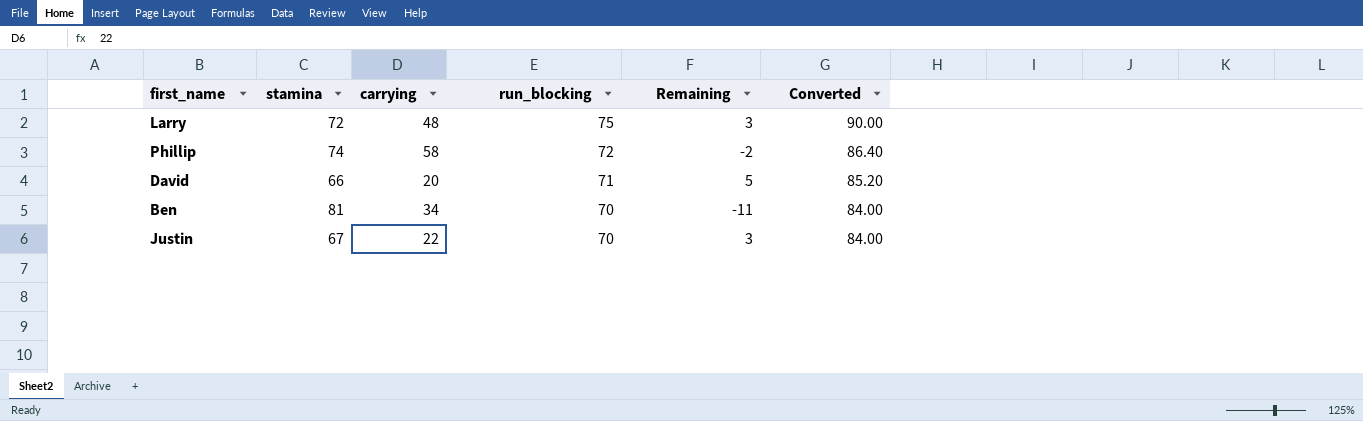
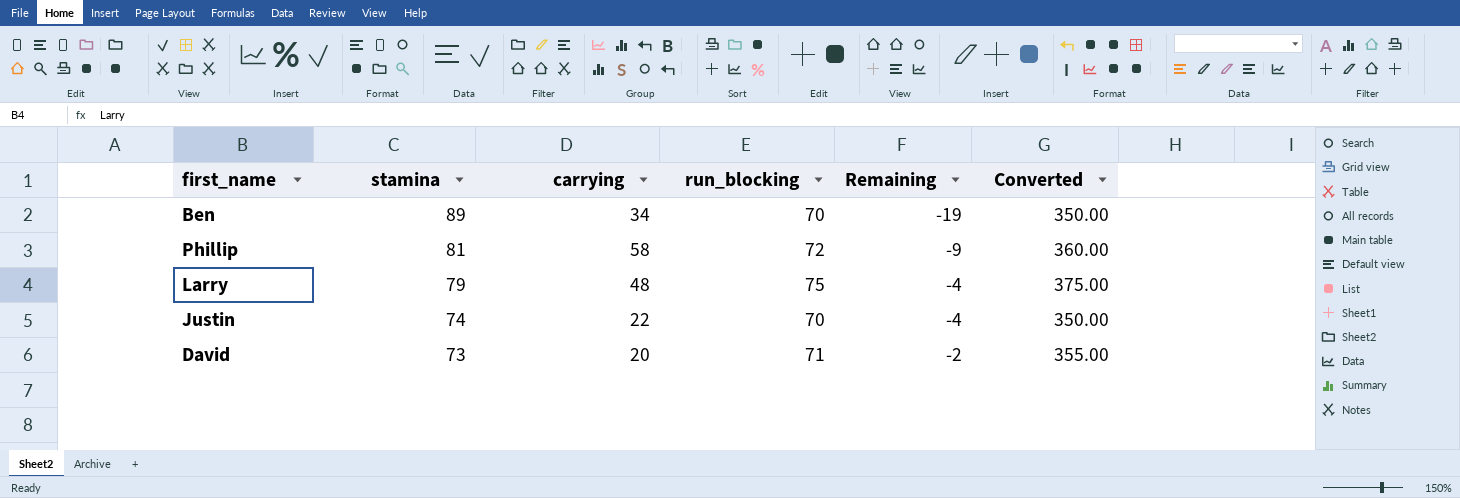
row order: run_blocking descending -> stamina descending
column Converted | formula: [run_blocking] * 1.2 -> [run_blocking] * 5
Ben | stamina: 81 -> 89
Ben | Remaining: -11 -> -19
Phillip | stamina: 74 -> 81
Phillip | Remaining: -2 -> -9
Larry | stamina: 72 -> 79
Larry | Remaining: 3 -> -4
Justin | stamina: 67 -> 74
Justin | Remaining: 3 -> -4
David | stamina: 66 -> 73
David | Remaining: 5 -> -2

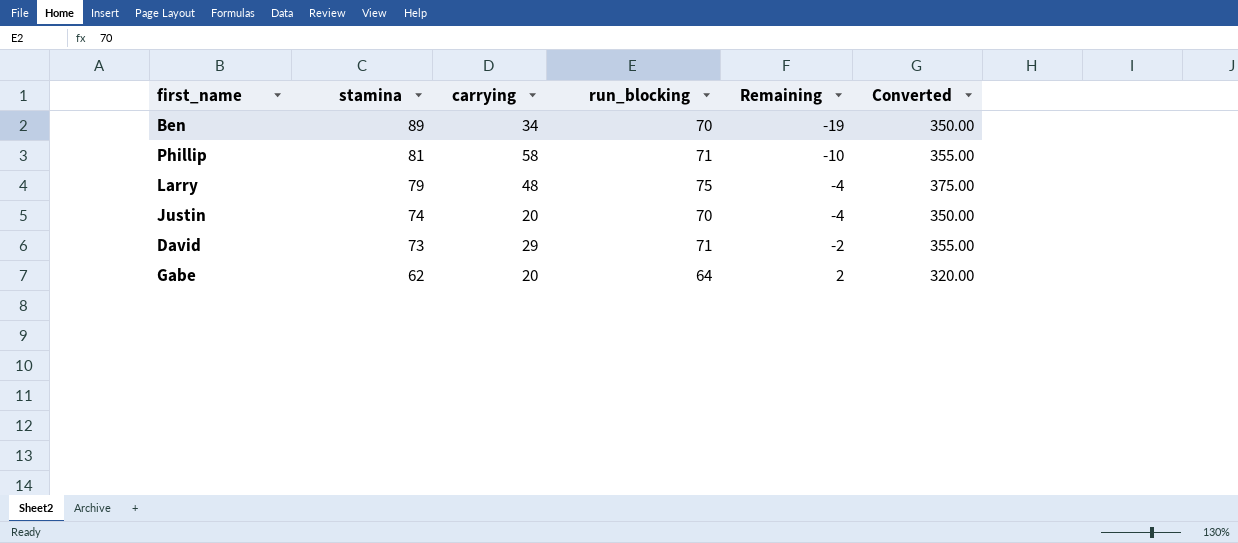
Phillip | run_blocking: 72 -> 71
Phillip | Remaining: -9 -> -10
Phillip | Converted: 360.00 -> 355.00
Justin | carrying: 22 -> 20
David | carrying: 20 -> 29
row Gabe: none -> 62 | 20 | 64 | 2 | 320.00

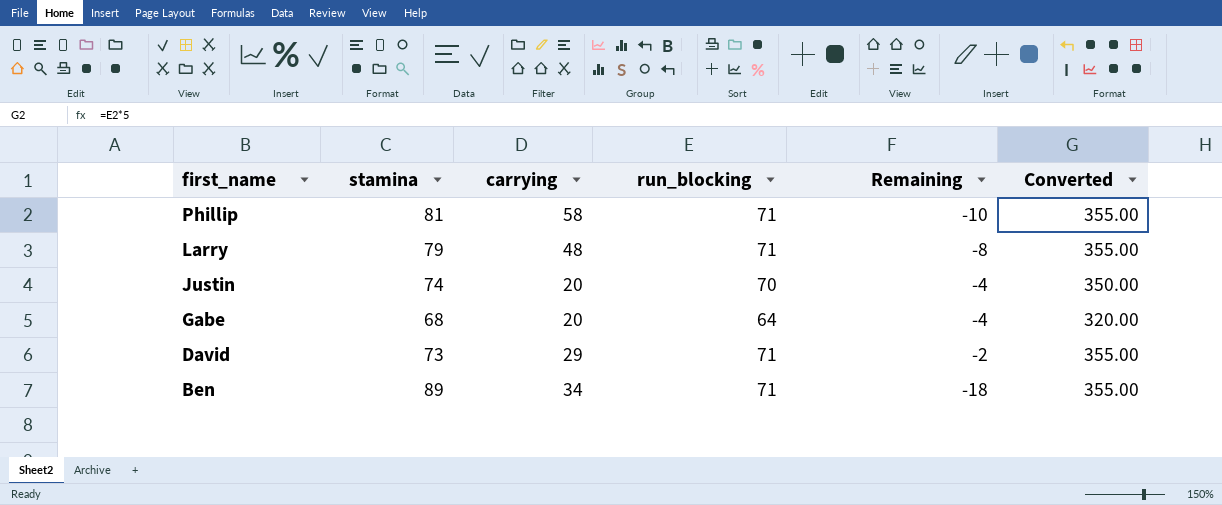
row order: stamina descending -> first_name descending
Larry | run_blocking: 75 -> 71
Larry | Remaining: -4 -> -8
Larry | Converted: 375.00 -> 355.00
Gabe | stamina: 62 -> 68
Gabe | Remaining: 2 -> -4
Ben | run_blocking: 70 -> 71
Ben | Remaining: -19 -> -18
Ben | Converted: 350.00 -> 355.00

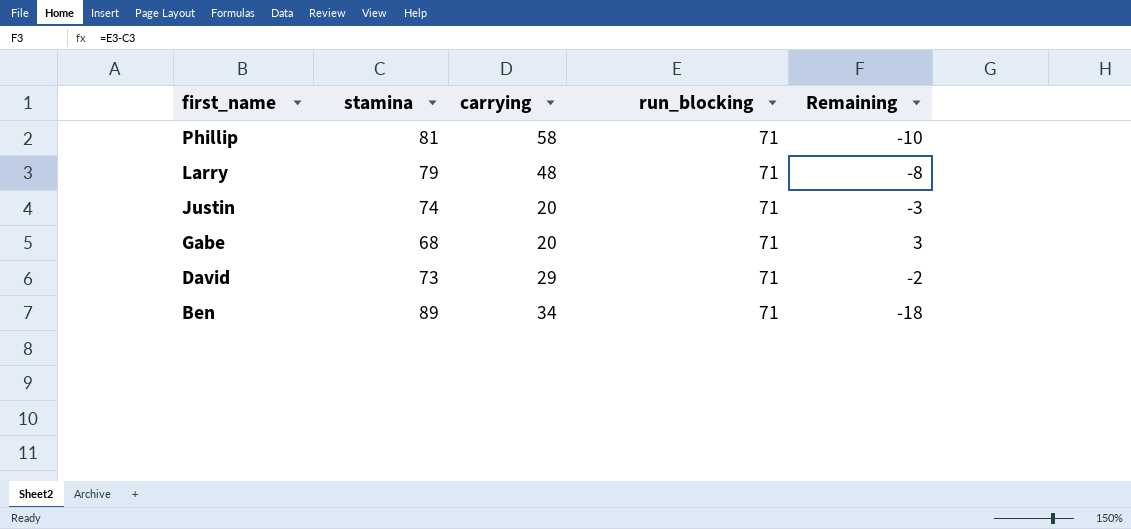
column Converted | formula: [run_blocking] * 5 -> none
Justin | run_blocking: 70 -> 71
Justin | Remaining: -4 -> -3
Gabe | run_blocking: 64 -> 71
Gabe | Remaining: -4 -> 3

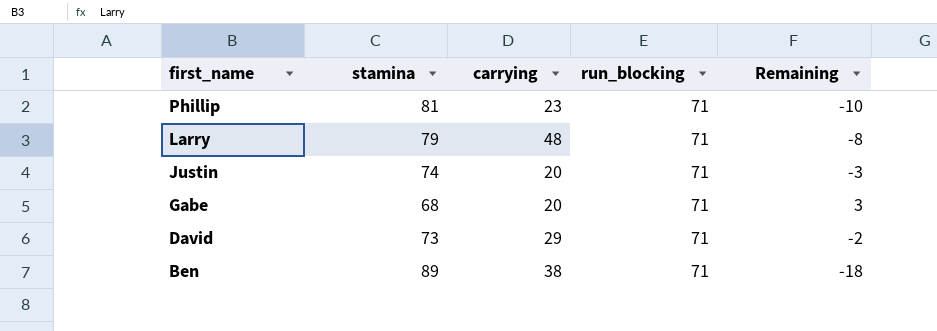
Phillip | carrying: 58 -> 23
Ben | carrying: 34 -> 38

